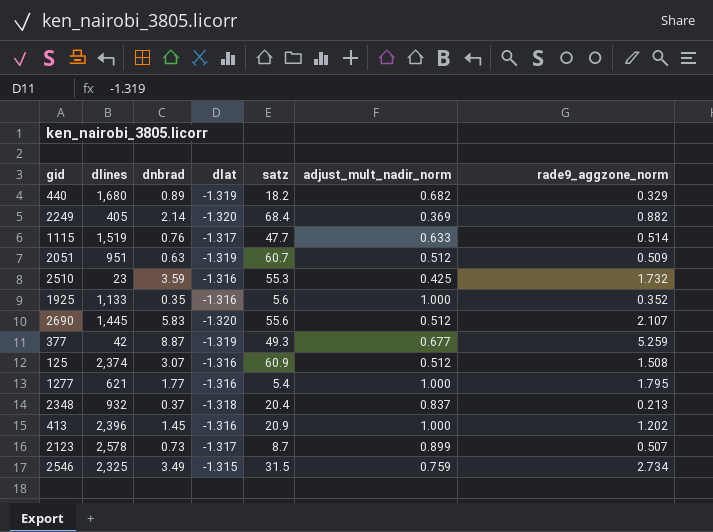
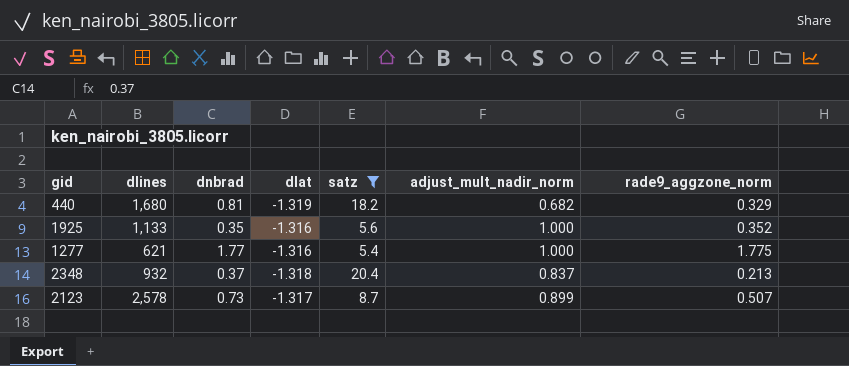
filter: none -> satz <= 20.4
440 | dnbrad: 0.89 -> 0.81
1277 | rade9_aggzone_norm: 1.795 -> 1.775

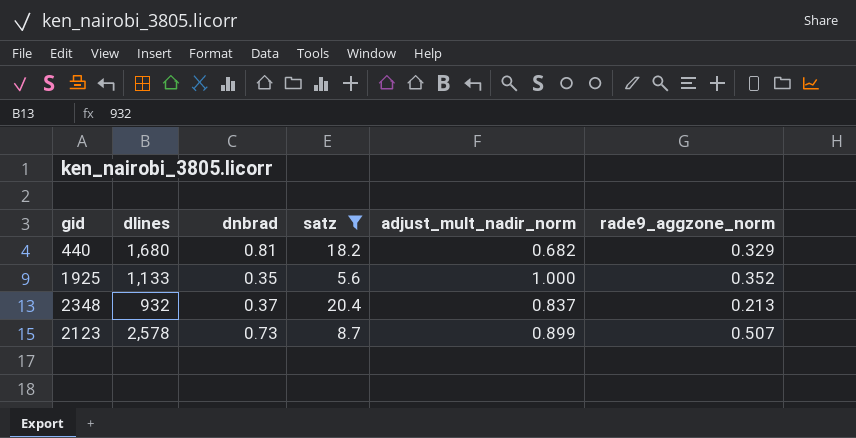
column dlat | position: 4 -> none
row 1277: 621 | 1.77 | -1.316 | 5.4 | 1.000 | 1.775 -> none

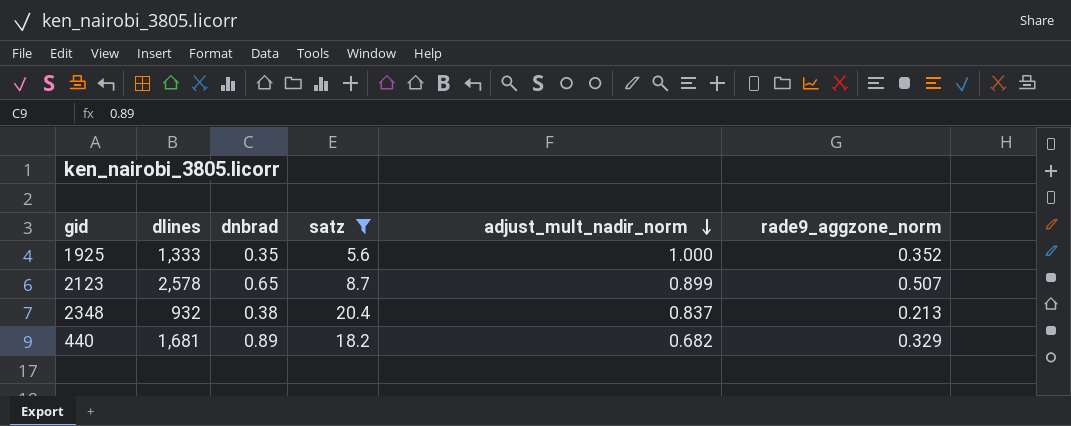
row order: none -> adjust_mult_nadir_norm descending
1925 | dlines: 1,133 -> 1,333
2123 | dnbrad: 0.73 -> 0.65
2348 | dnbrad: 0.37 -> 0.38
440 | dlines: 1,680 -> 1,681
440 | dnbrad: 0.81 -> 0.89

